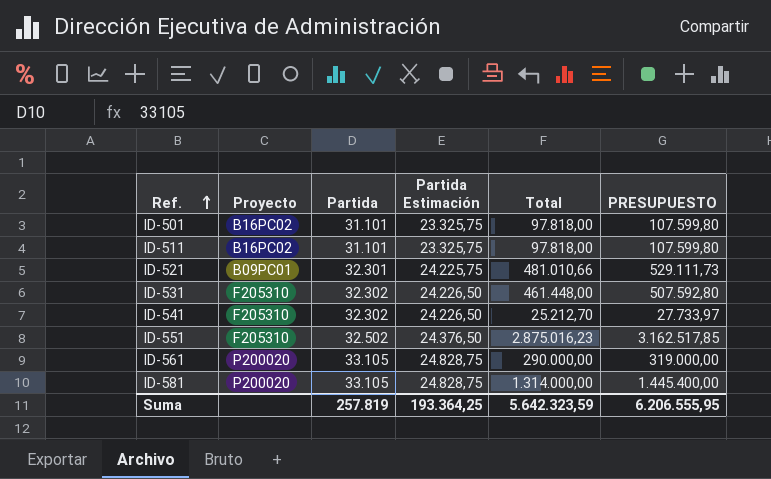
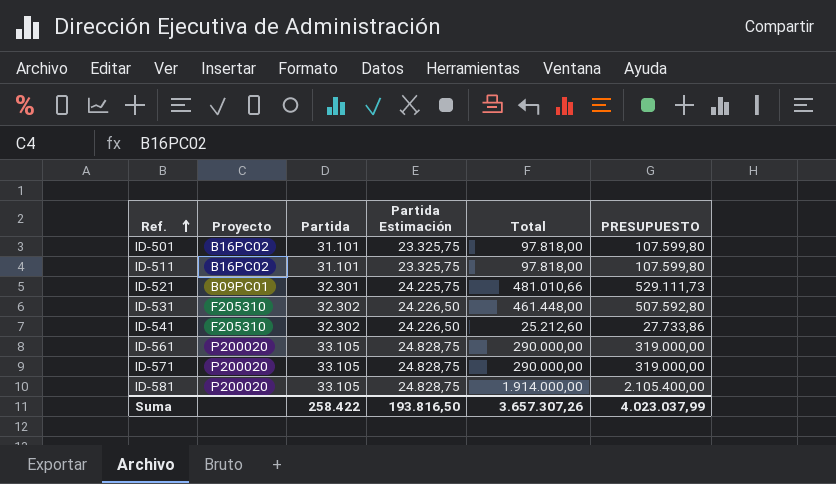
row ID-551: F205310 | 32.502 | 24.376,50 | 2.875.016,23 | 3.162.517,85 -> none
ID-541 | Total: 25.212,70 -> 25.212,60
ID-541 | PRESUPUESTO: 27.733,97 -> 27.733,86
row ID-571: none -> P200020 | 33.105 | 24.828,75 | 290.000,00 | 319.000,00
ID-581 | Total: 1.314.000,00 -> 1.914.000,00
ID-581 | PRESUPUESTO: 1.445.400,00 -> 2.105.400,00
Suma | Partida: 257.819 -> 258.422
Suma | Partida Estimación: 193.364,25 -> 193.816,50
Suma | Total: 5.642.323,59 -> 3.657.307,26
Suma | PRESUPUESTO: 6.206.555,95 -> 4.023.037,99

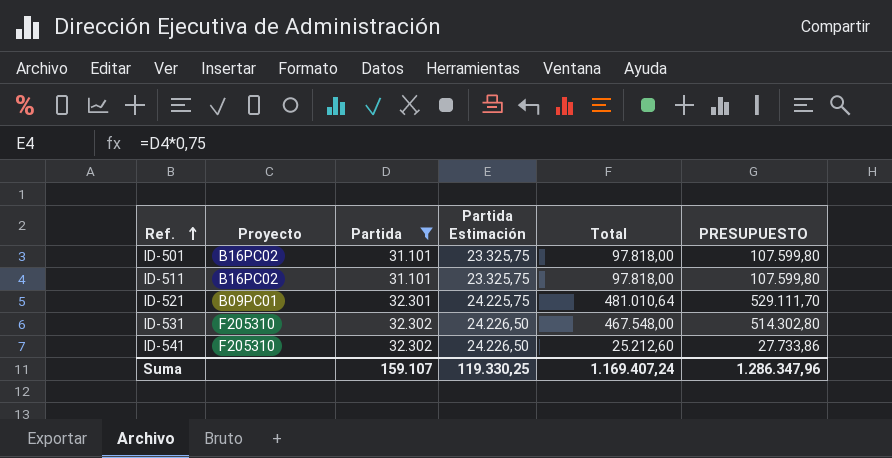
filter: none -> Partida != 33.105
ID-521 | Total: 481.010,66 -> 481.010,64
ID-521 | PRESUPUESTO: 529.111,73 -> 529.111,70
ID-531 | Total: 461.448,00 -> 467.548,00
ID-531 | PRESUPUESTO: 507.592,80 -> 514.302,80
Suma | Partida: 258.422 -> 159.107
Suma | Partida Estimación: 193.816,50 -> 119.330,25
Suma | Total: 3.657.307,26 -> 1.169.407,24
Suma | PRESUPUESTO: 4.023.037,99 -> 1.286.347,96

